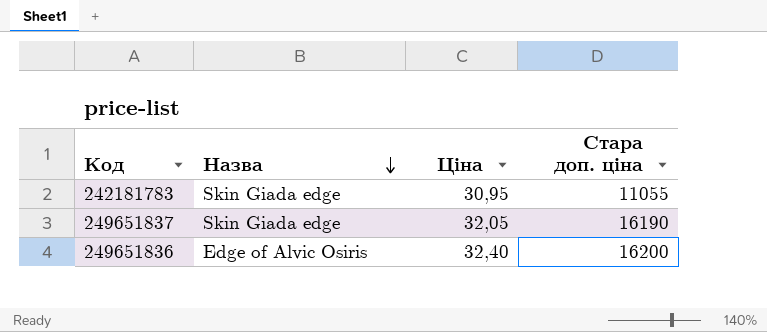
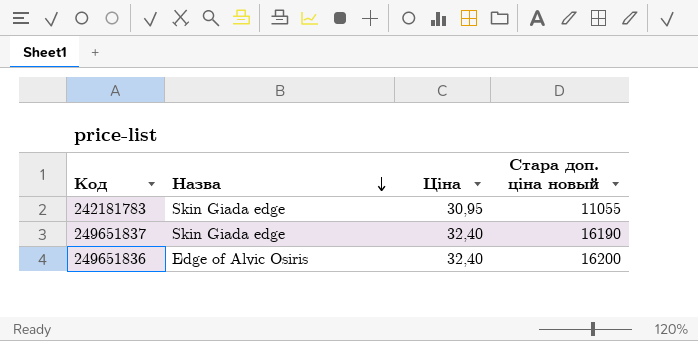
column name: Стара доп. ціна -> Стара доп. ціна новый
249651837 | Ціна: 32,05 -> 32,40

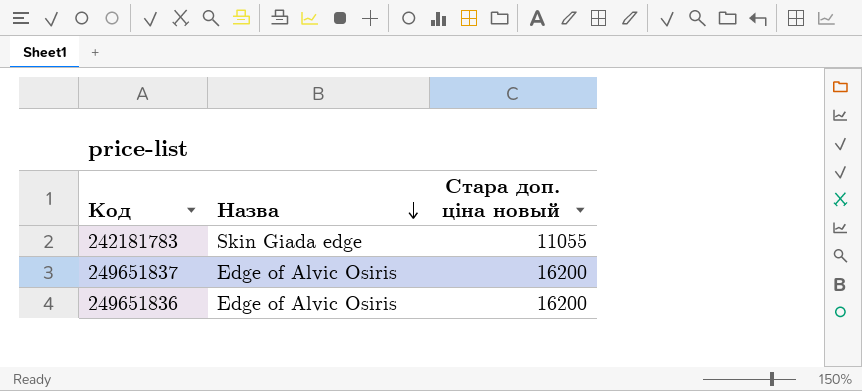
column Ціна | position: 3 -> none
249651837 | Назва: Skin Giada edge -> Edge of Alvic Osiris
249651837 | Стара доп. ціна новый: 16190 -> 16200

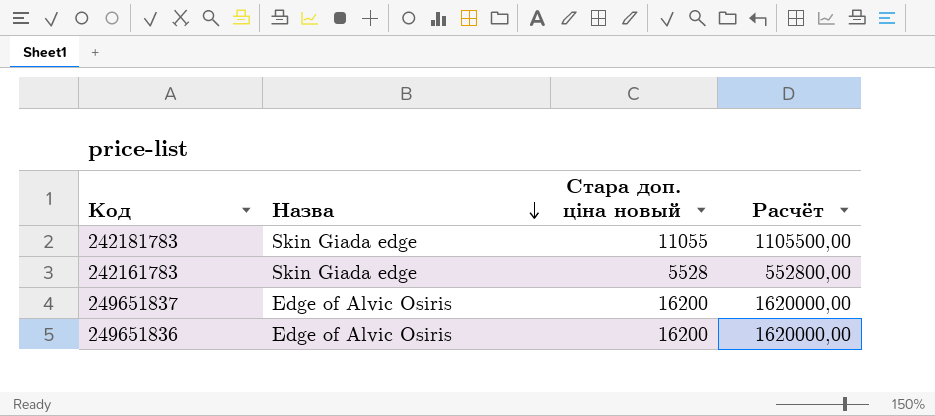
column Расчёт | formula: none -> [Стара доп. ціна новый] * 100
row 242161783: none -> Skin Giada edge | 5528 | 552800,00

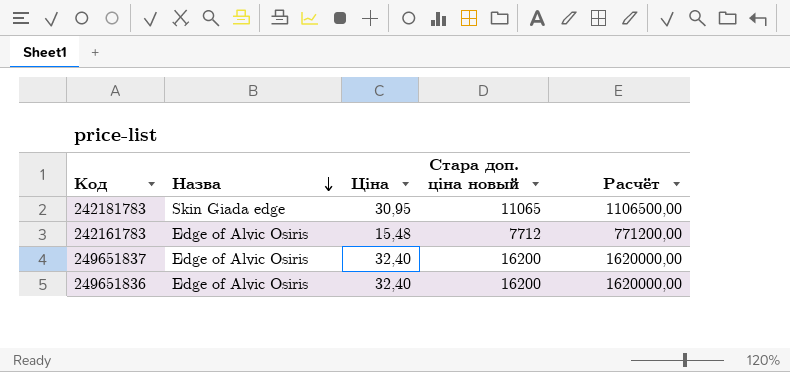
column Ціна | position: none -> 3
242181783 | Стара доп. ціна новый: 11055 -> 11065
242181783 | Расчёт: 1105500,00 -> 1106500,00
242161783 | Назва: Skin Giada edge -> Edge of Alvic Osiris
242161783 | Стара доп. ціна новый: 5528 -> 7712
242161783 | Расчёт: 552800,00 -> 771200,00

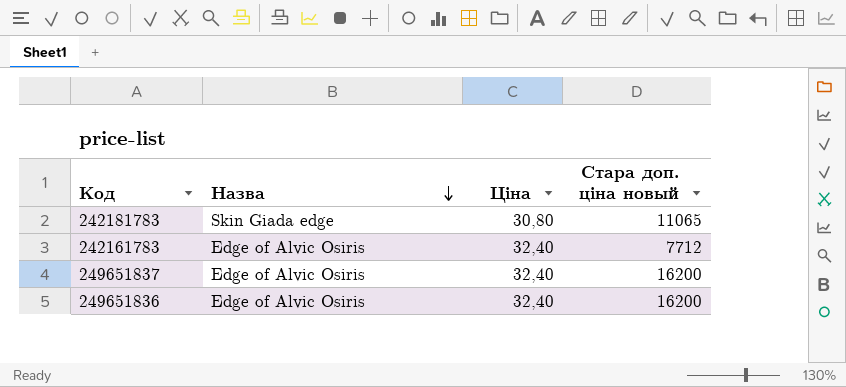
column Расчёт | formula: [Стара доп. ціна новый] * 100 -> none
242181783 | Ціна: 30,95 -> 30,80
242161783 | Ціна: 15,48 -> 32,40

